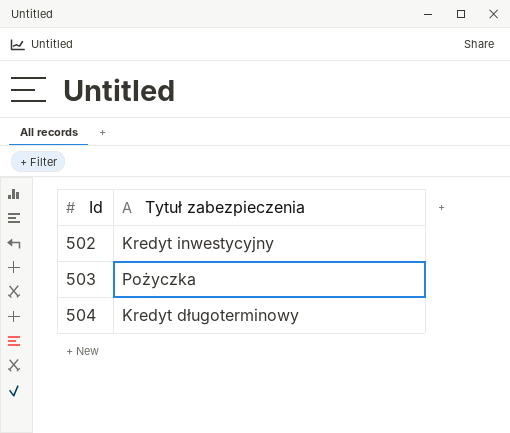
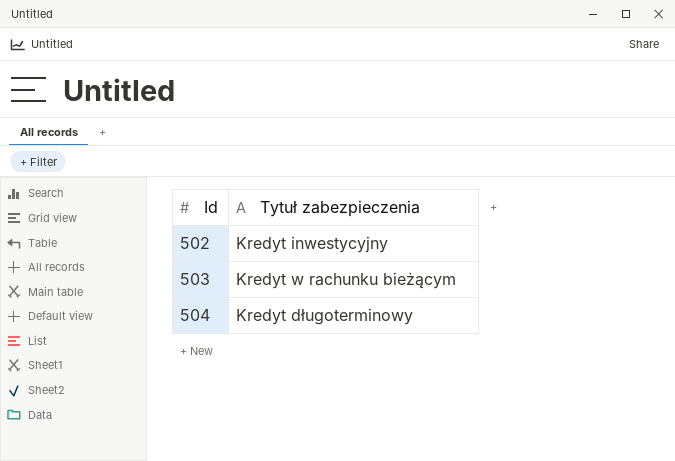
503 | Tytuł zabezpieczenia: Pożyczka -> Kredyt w rachunku bieżącym

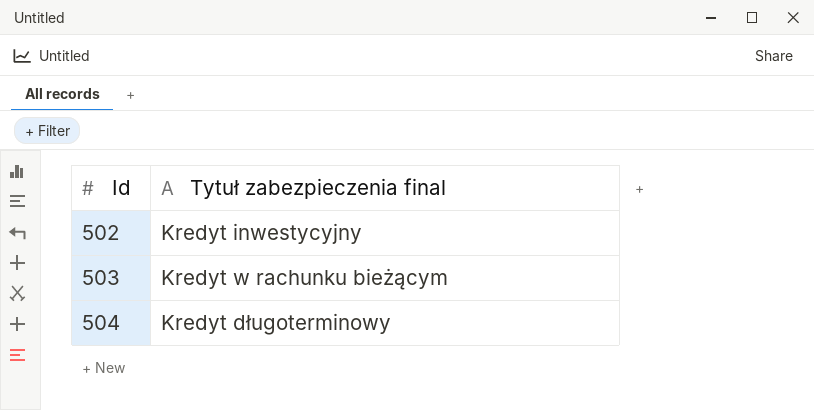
column name: Tytuł zabezpieczenia -> Tytuł zabezpieczenia final

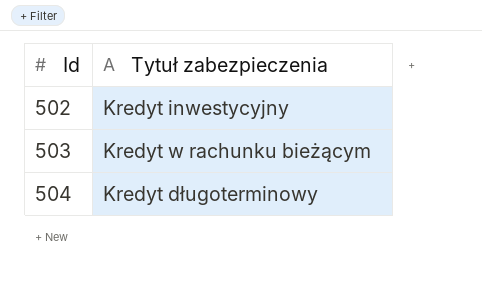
column name: Tytuł zabezpieczenia final -> Tytuł zabezpieczenia

